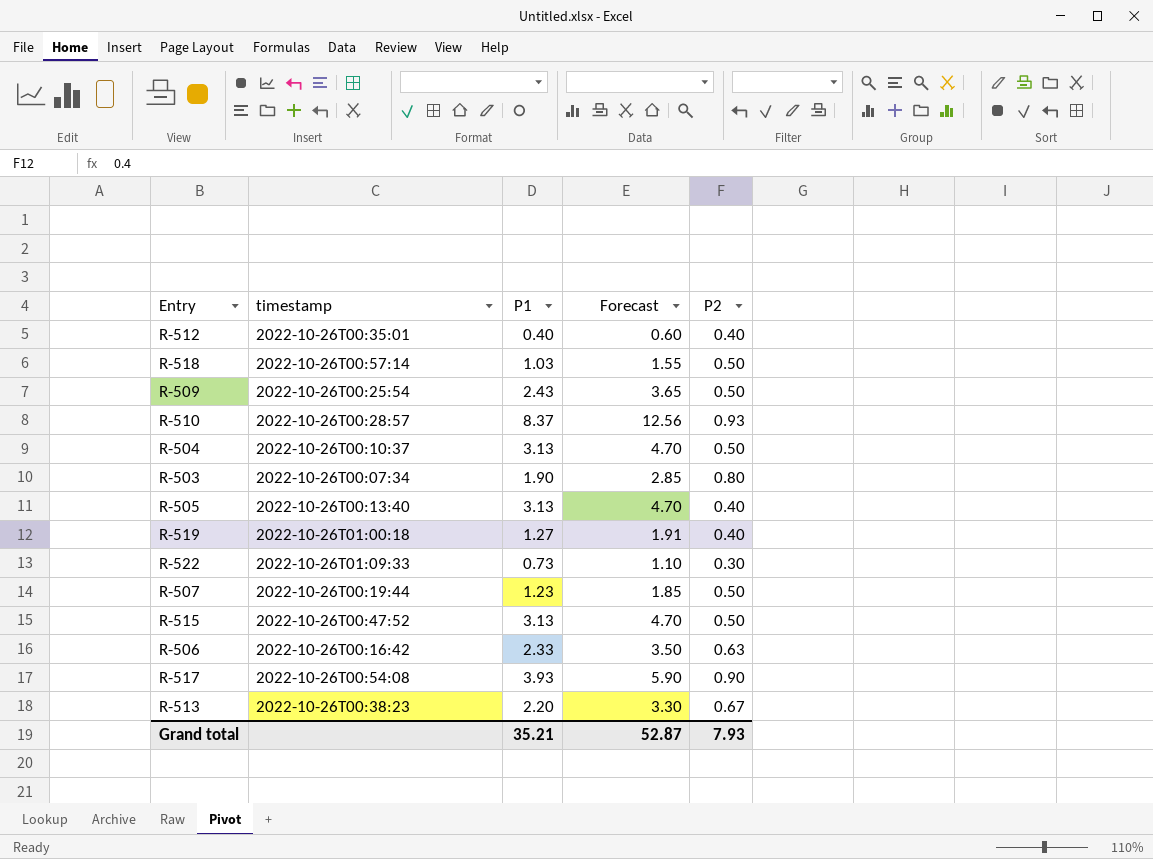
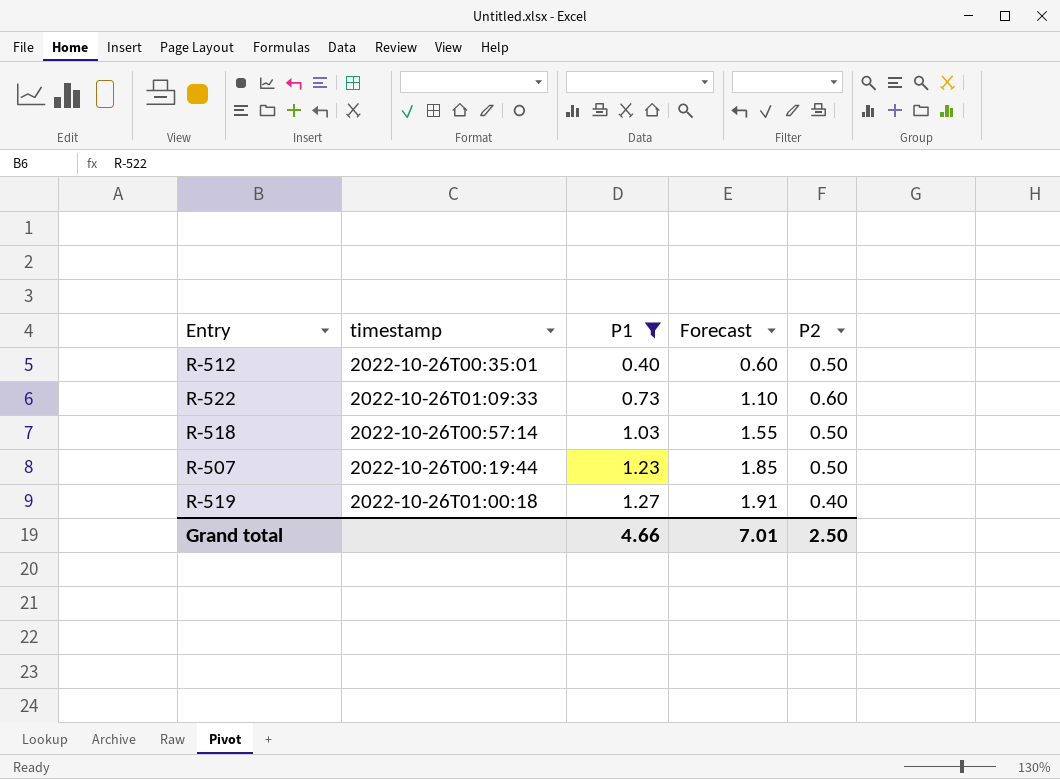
filter: none -> P1 <= 1.27
row order: none -> P1 ascending
R-512 | P2: 0.40 -> 0.50
R-522 | P2: 0.30 -> 0.60
Grand total | P1: 35.21 -> 4.66
Grand total | Forecast: 52.87 -> 7.01
Grand total | P2: 7.93 -> 2.50

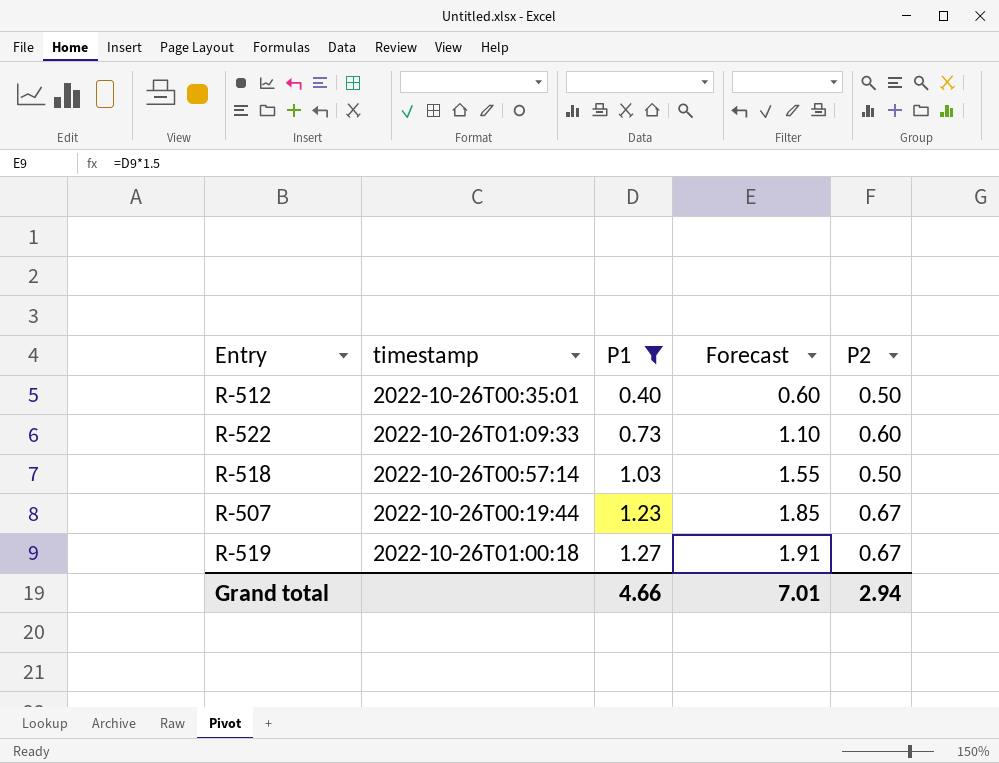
R-507 | P2: 0.50 -> 0.67
R-519 | P2: 0.40 -> 0.67
Grand total | P2: 2.50 -> 2.94

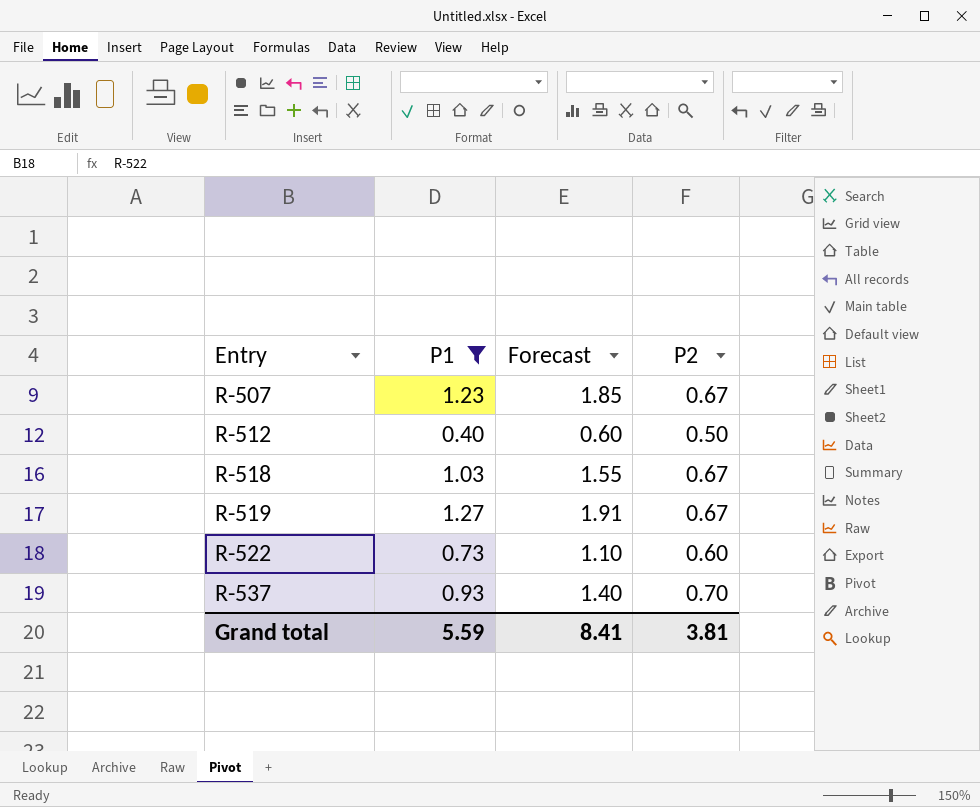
row order: P1 ascending -> Entry ascending
column timestamp | position: 2 -> none
R-518 | P2: 0.50 -> 0.67
row R-537: none -> 0.93 | 1.40 | 0.70
Grand total | P1: 4.66 -> 5.59
Grand total | Forecast: 7.01 -> 8.41
Grand total | P2: 2.94 -> 3.81

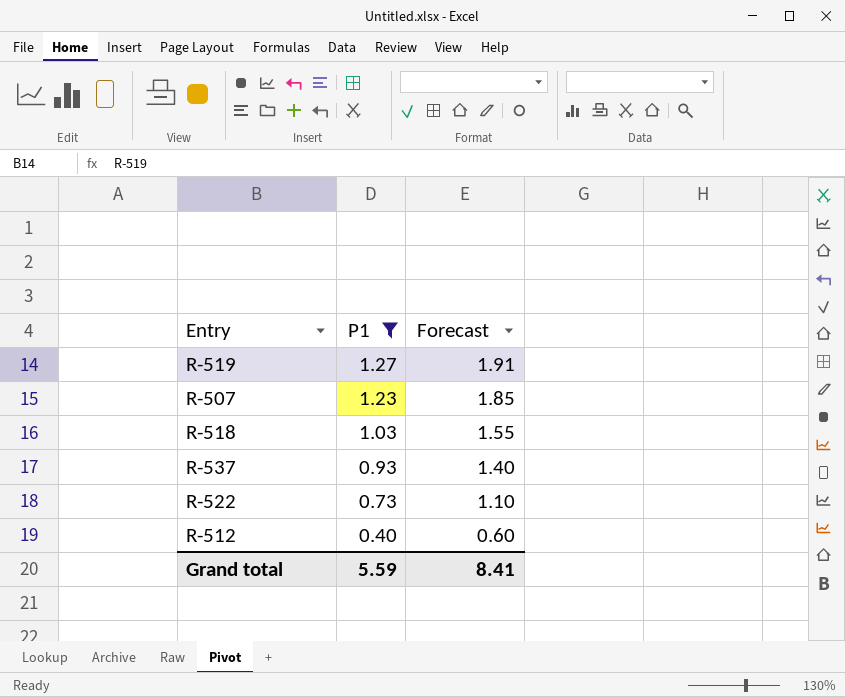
row order: Entry ascending -> P1 descending
column P2 | position: 4 -> none

